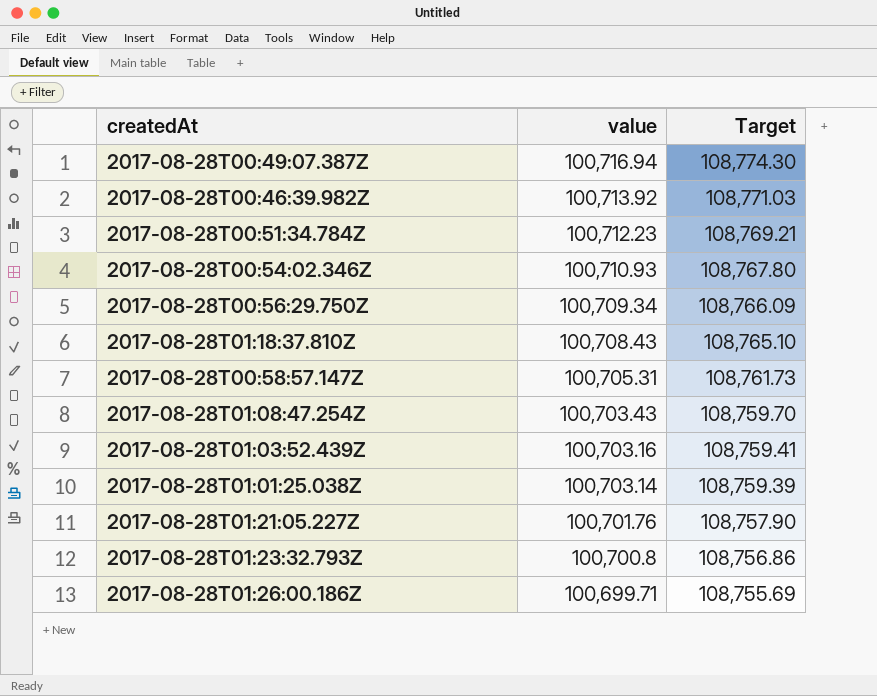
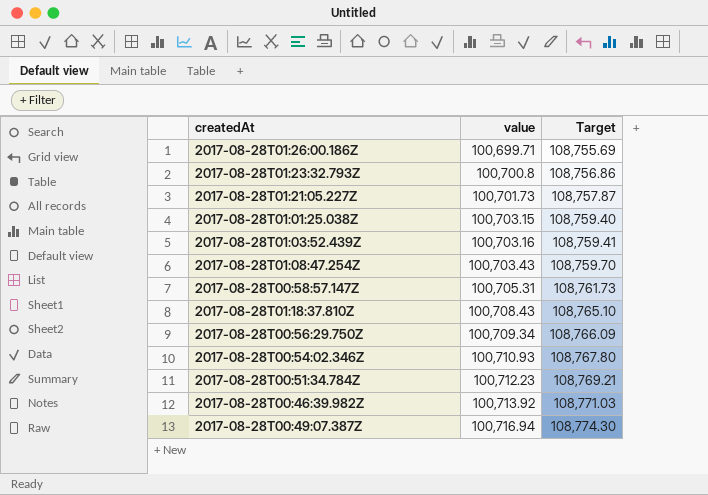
row order: value descending -> value ascending
2017-08-28T01:21:05.227Z | value: 100,701.76 -> 100,701.73
2017-08-28T01:21:05.227Z | Target: 108,757.90 -> 108,757.87
2017-08-28T01:01:25.038Z | value: 100,703.14 -> 100,703.15
2017-08-28T01:01:25.038Z | Target: 108,759.39 -> 108,759.40

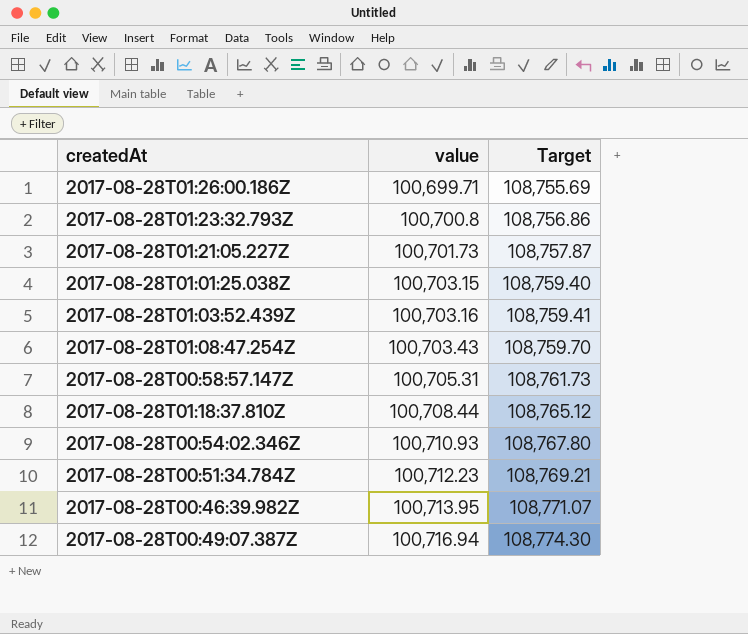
row 2017-08-28T00:56:29.750Z: 100,709.34 | 108,766.09 -> none
2017-08-28T01:18:37.810Z | value: 100,708.43 -> 100,708.44
2017-08-28T01:18:37.810Z | Target: 108,765.10 -> 108,765.12
2017-08-28T00:46:39.982Z | value: 100,713.92 -> 100,713.95
2017-08-28T00:46:39.982Z | Target: 108,771.03 -> 108,771.07

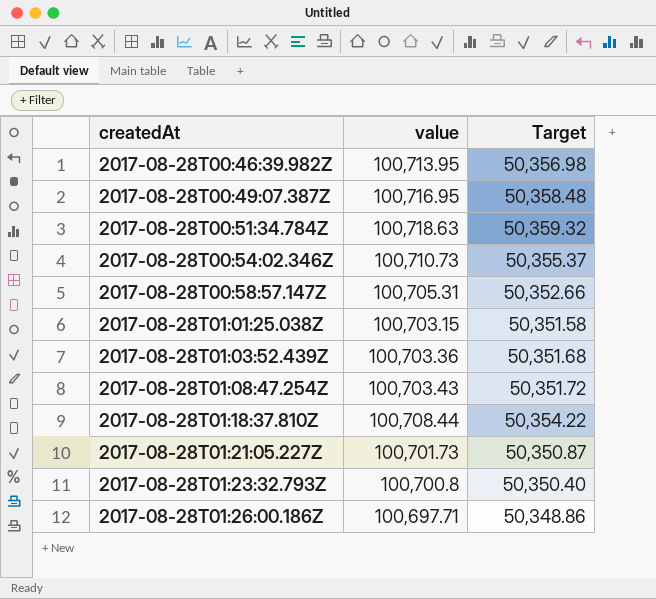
row order: value ascending -> createdAt ascending
column Target | formula: [value] * 1.08 -> [value] * 0.5
2017-08-28T00:49:07.387Z | value: 100,716.94 -> 100,716.95
2017-08-28T00:51:34.784Z | value: 100,712.23 -> 100,718.63
2017-08-28T00:54:02.346Z | value: 100,710.93 -> 100,710.73
2017-08-28T01:03:52.439Z | value: 100,703.16 -> 100,703.36
2017-08-28T01:26:00.186Z | value: 100,699.71 -> 100,697.71

